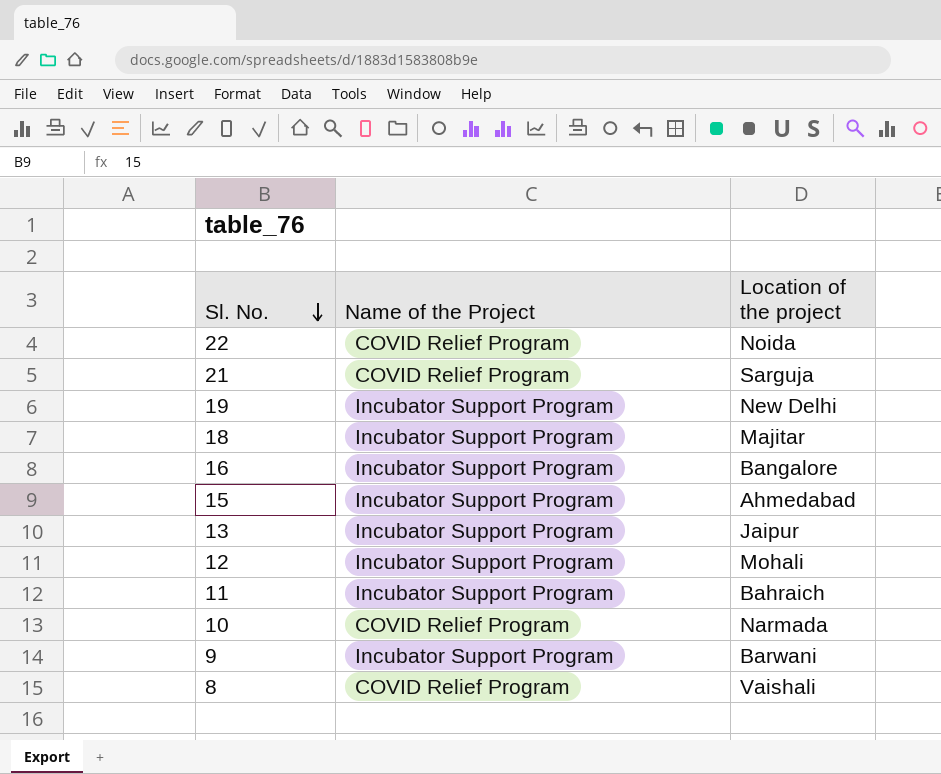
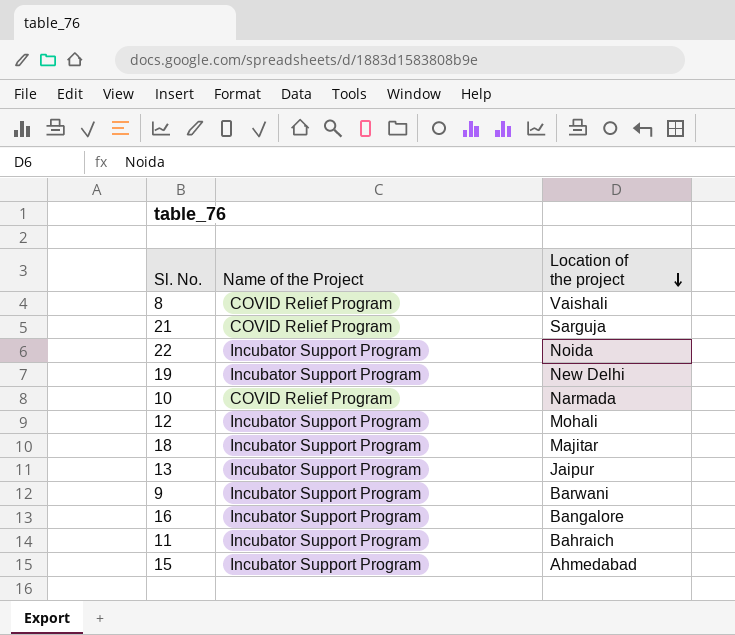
row order: Sl. No. descending -> Location of the project descending
22 | Name of the Project: COVID Relief Program -> Incubator Support Program

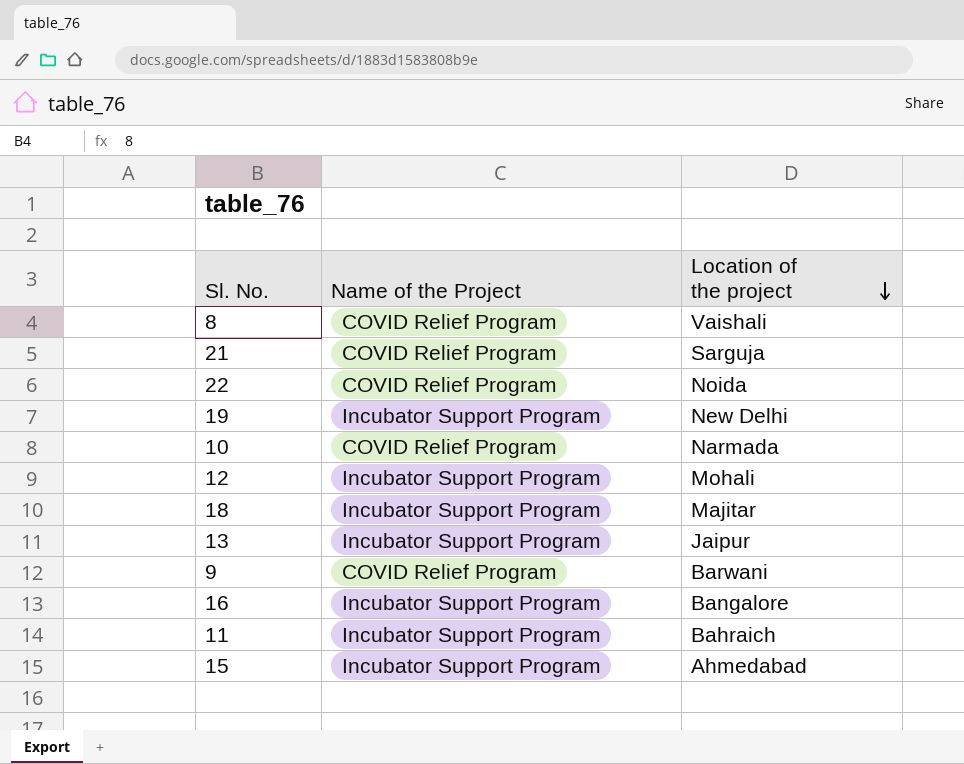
22 | Name of the Project: Incubator Support Program -> COVID Relief Program
9 | Name of the Project: Incubator Support Program -> COVID Relief Program

